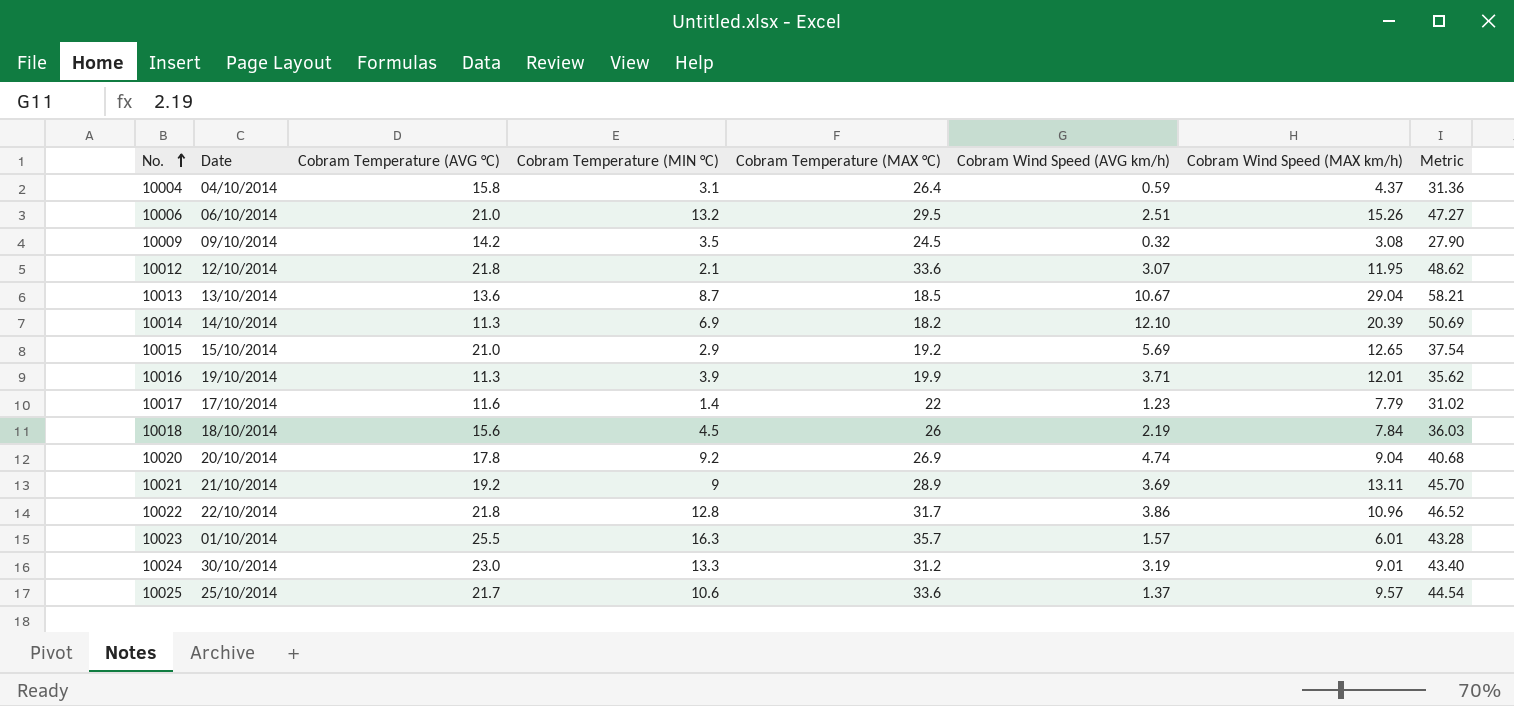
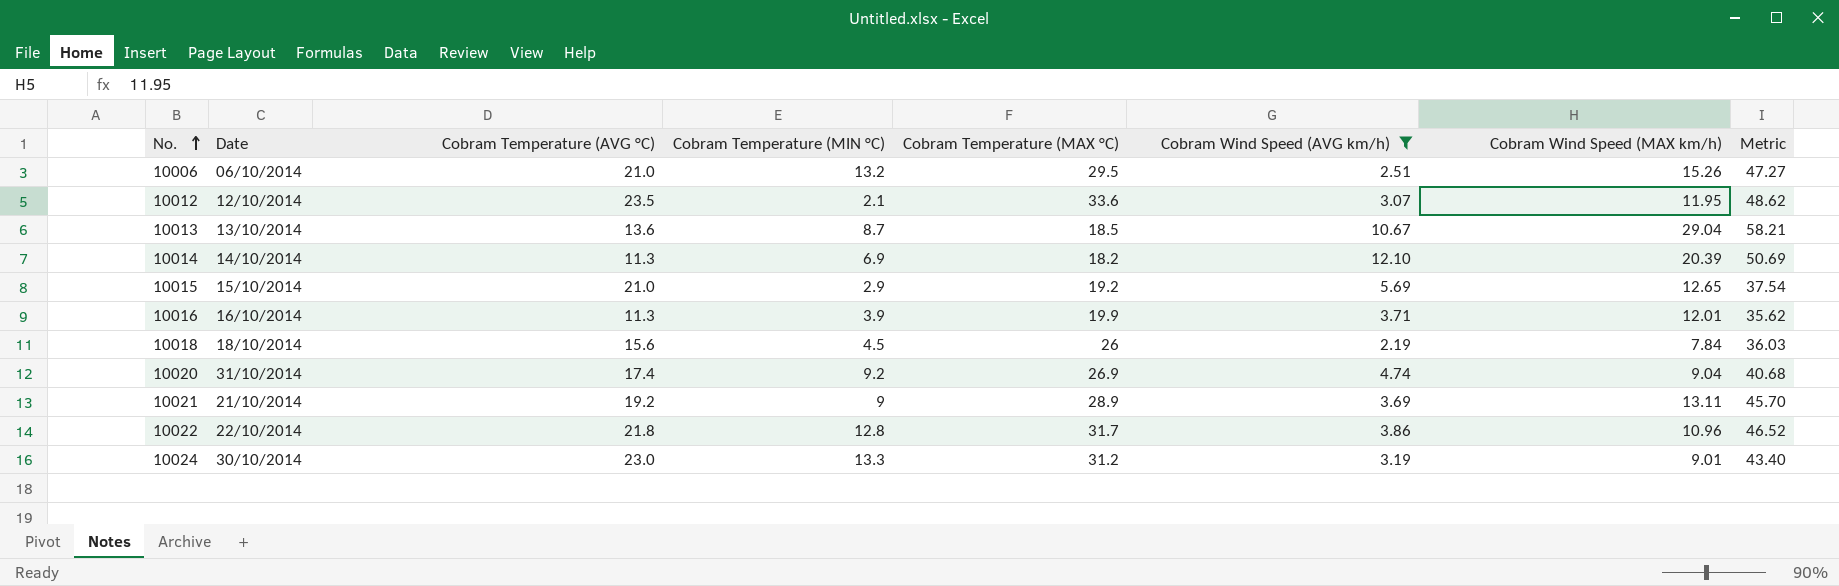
filter: none -> Cobram Wind Speed (AVG km/h) >= 2.19
10012 | Cobram Temperature (AVG °C): 21.8 -> 23.5
10016 | Date: 19/10/2014 -> 16/10/2014
10020 | Date: 20/10/2014 -> 31/10/2014
10020 | Cobram Temperature (AVG °C): 17.8 -> 17.4

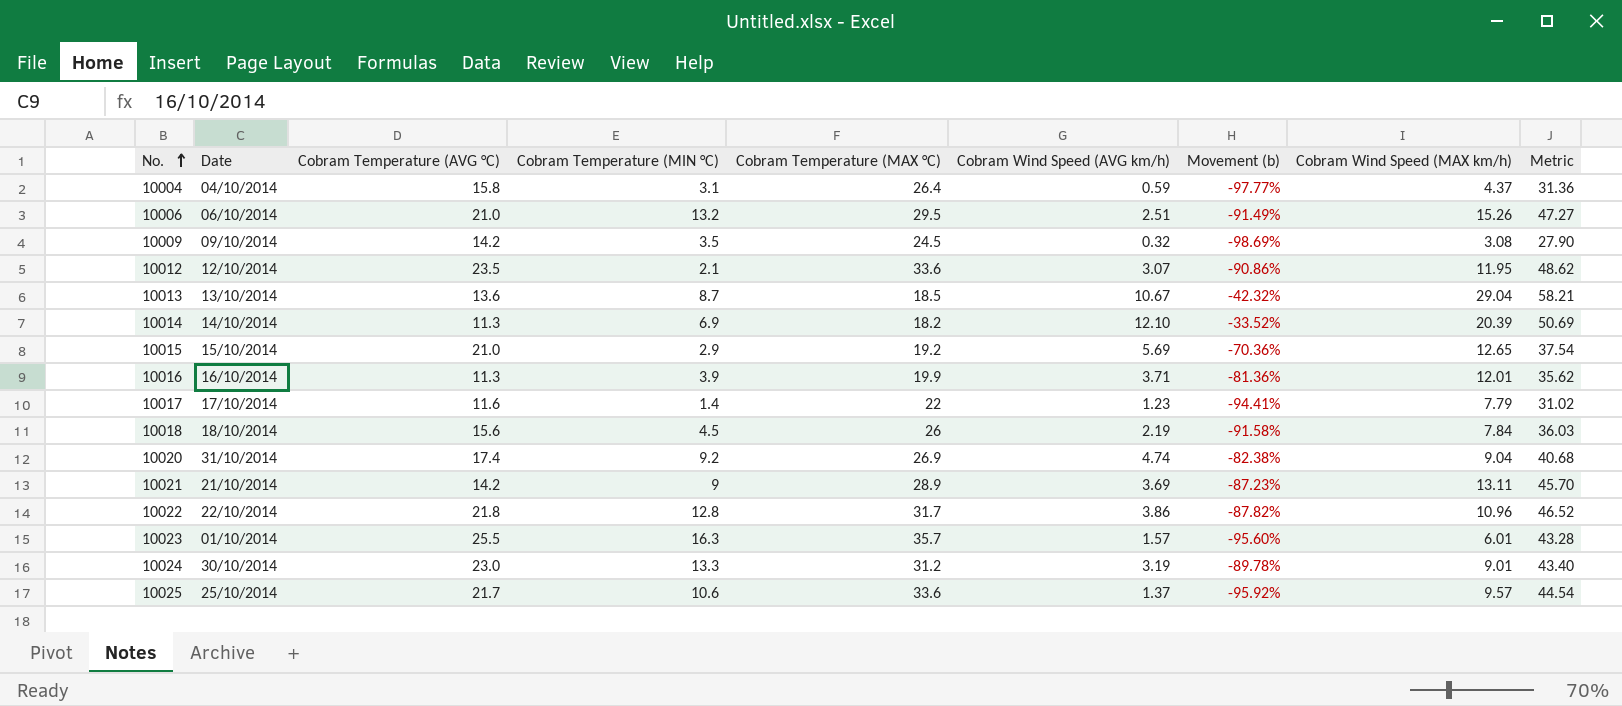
filter: Cobram Wind Speed (AVG km/h) >= 2.19 -> none
column Movement (b) | formula: none -> ([Cobram Wind Speed (AVG km/h)] - [Cobram Temperature (MAX °C)]) / [Cobram Temperature (MAX °C)]
10021 | Cobram Temperature (AVG °C): 19.2 -> 14.2

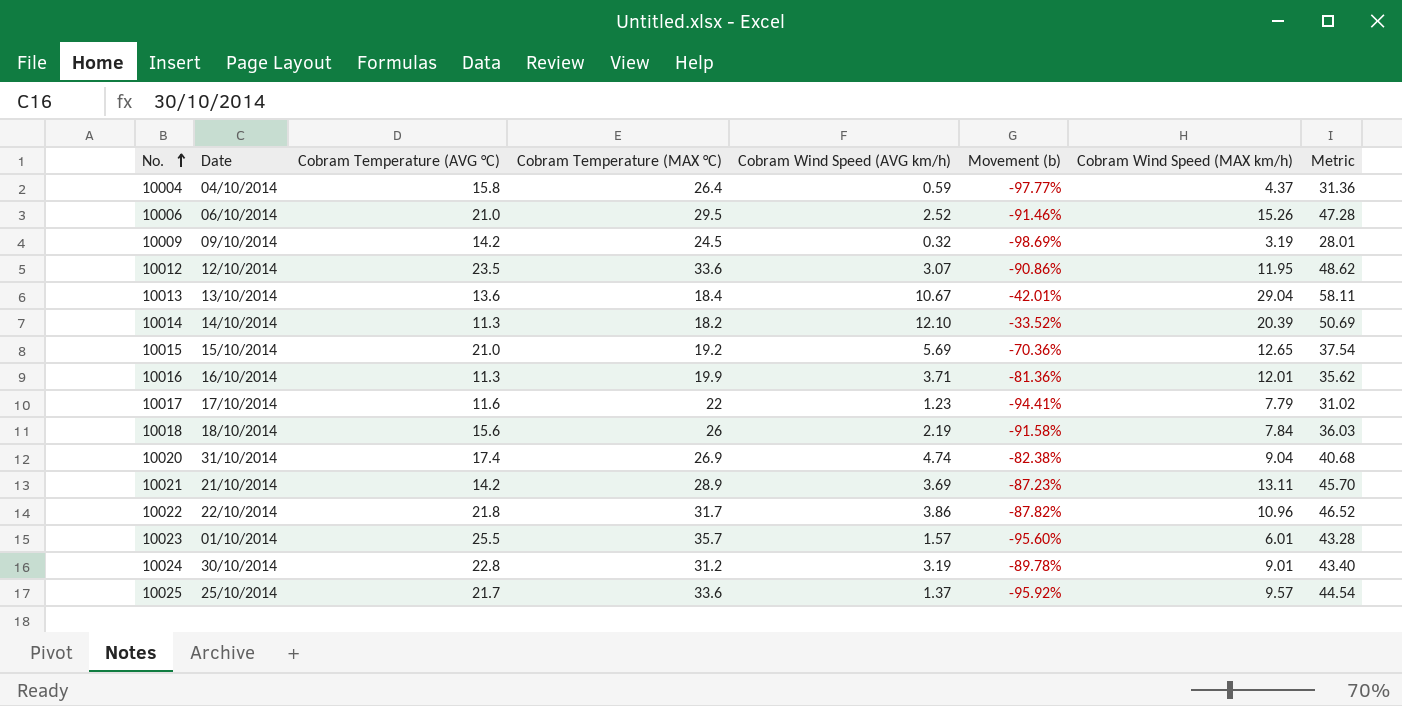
column Cobram Temperature (MIN °C) | position: 4 -> none
10006 | Cobram Wind Speed (AVG km/h): 2.51 -> 2.52
10006 | Movement (b): -91.49% -> -91.46%
10006 | Metric: 47.27 -> 47.28
10009 | Cobram Wind Speed (MAX km/h): 3.08 -> 3.19
10009 | Metric: 27.90 -> 28.01
10013 | Cobram Temperature (MAX °C): 18.5 -> 18.4
10013 | Movement (b): -42.32% -> -42.01%
10013 | Metric: 58.21 -> 58.11
10024 | Cobram Temperature (AVG °C): 23.0 -> 22.8

